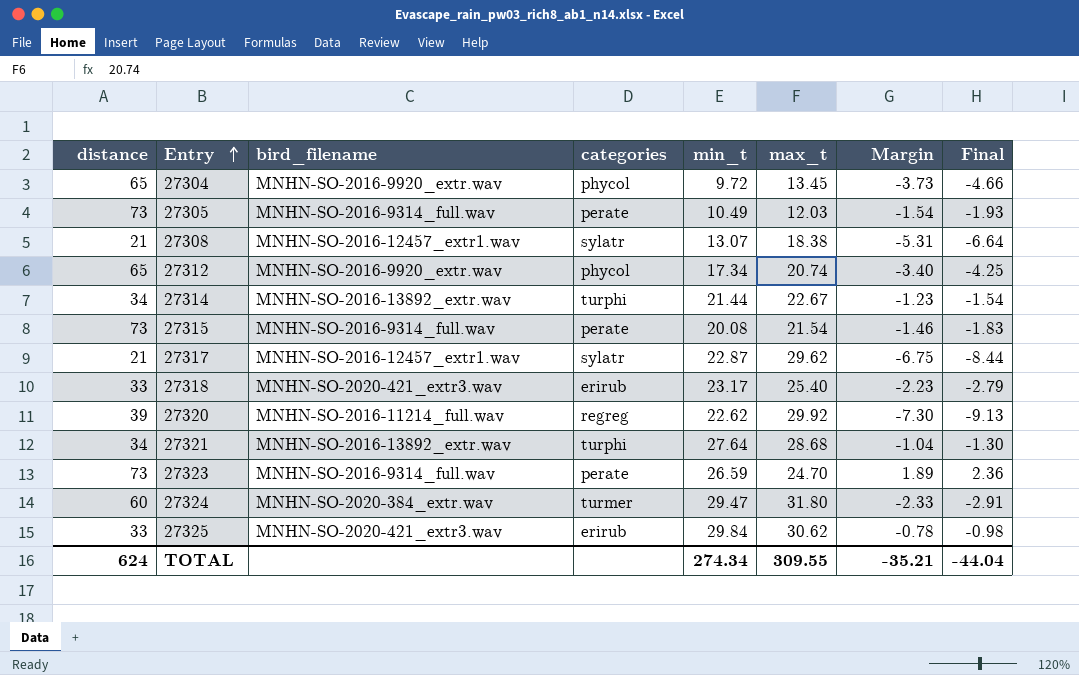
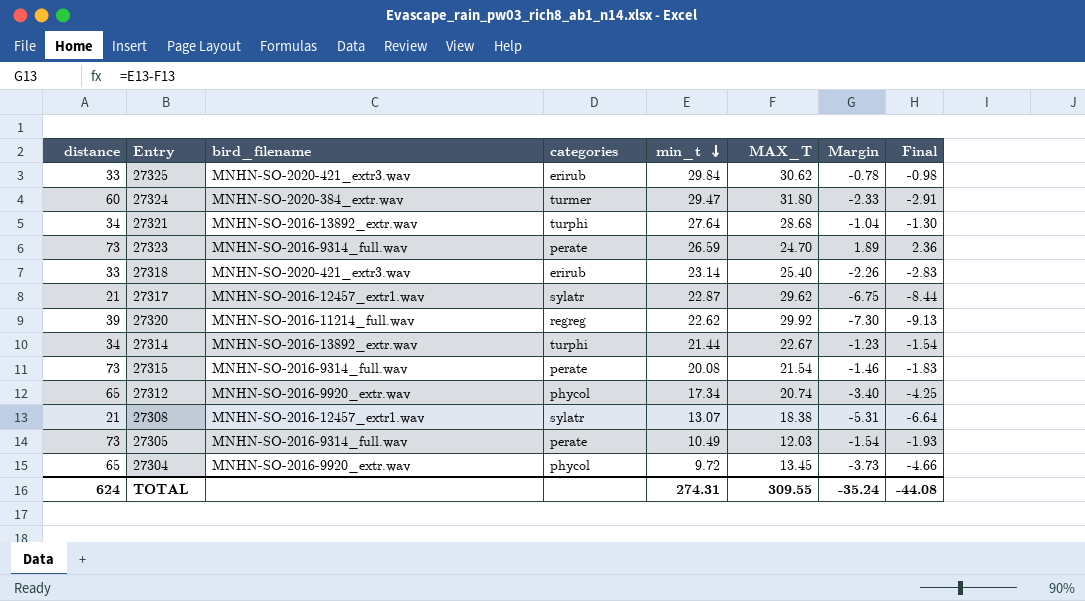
row order: Entry ascending -> min_t descending
column name: max_t -> MAX_T
27318 | min_t: 23.17 -> 23.14
27318 | Margin: -2.23 -> -2.26
27318 | Final: -2.79 -> -2.83
TOTAL | min_t: 274.34 -> 274.31
TOTAL | Margin: -35.21 -> -35.24
TOTAL | Final: -44.04 -> -44.08

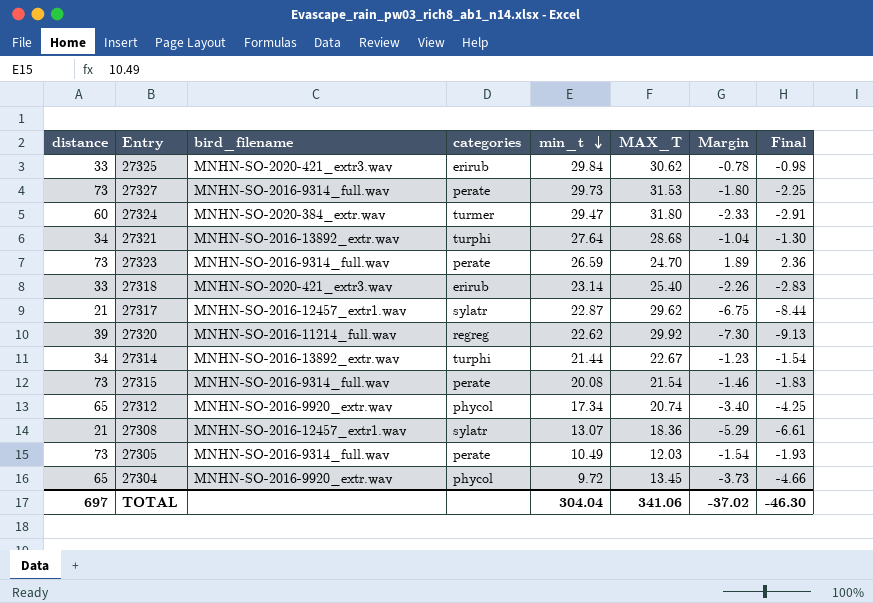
row 27327: none -> 73 | MNHN-SO-2016-9314_full.wav | perate | 29.73 | 31.53 | -1.80 | -2.25
27308 | MAX_T: 18.38 -> 18.36
27308 | Margin: -5.31 -> -5.29
27308 | Final: -6.64 -> -6.61
TOTAL | distance: 624 -> 697
TOTAL | min_t: 274.31 -> 304.04
TOTAL | MAX_T: 309.55 -> 341.06
TOTAL | Margin: -35.24 -> -37.02
TOTAL | Final: -44.08 -> -46.30

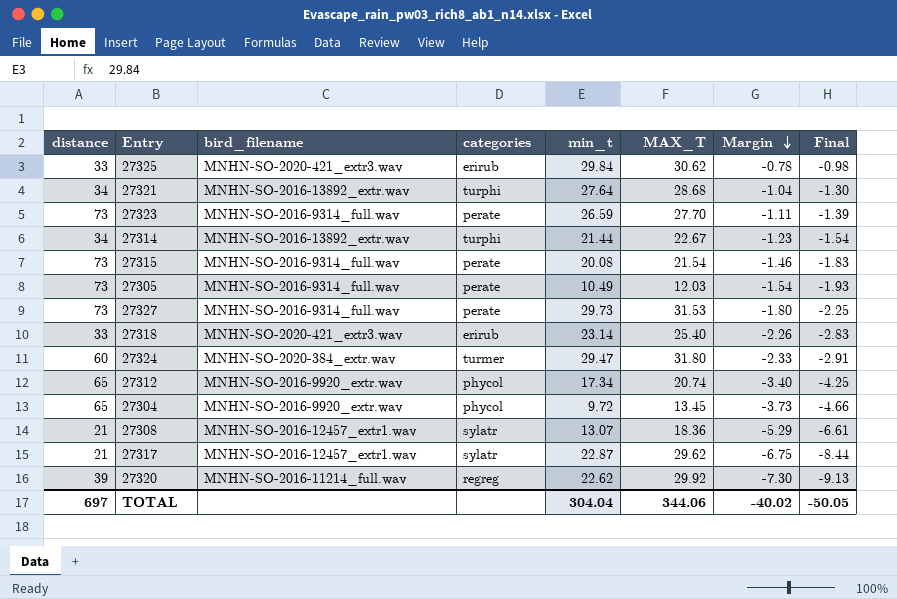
row order: min_t descending -> Margin descending
27323 | MAX_T: 24.70 -> 27.70
27323 | Margin: 1.89 -> -1.11
27323 | Final: 2.36 -> -1.39
TOTAL | MAX_T: 341.06 -> 344.06
TOTAL | Margin: -37.02 -> -40.02
TOTAL | Final: -46.30 -> -50.05

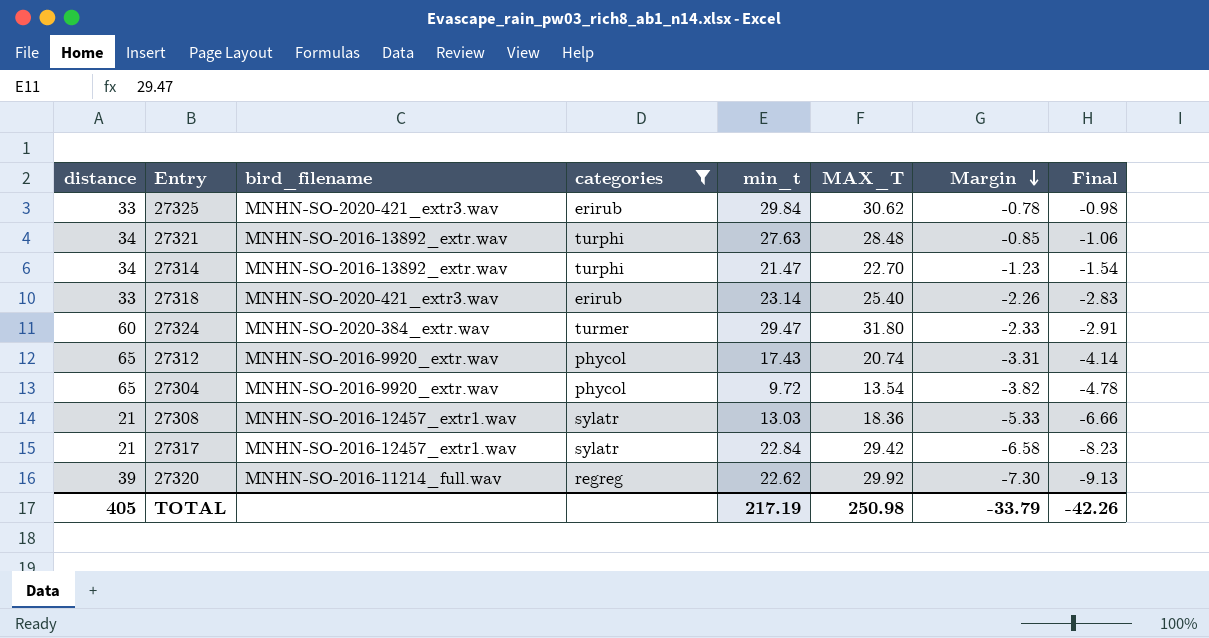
filter: none -> categories != perate
27321 | min_t: 27.64 -> 27.63
27321 | MAX_T: 28.68 -> 28.48
27321 | Margin: -1.04 -> -0.85
27321 | Final: -1.30 -> -1.06
27314 | min_t: 21.44 -> 21.47
27314 | MAX_T: 22.67 -> 22.70
27312 | min_t: 17.34 -> 17.43
27312 | Margin: -3.40 -> -3.31
27312 | Final: -4.25 -> -4.14
27304 | MAX_T: 13.45 -> 13.54
27304 | Margin: -3.73 -> -3.82
27304 | Final: -4.66 -> -4.78
27308 | min_t: 13.07 -> 13.03
27308 | Margin: -5.29 -> -5.33
27308 | Final: -6.61 -> -6.66
27317 | min_t: 22.87 -> 22.84
27317 | MAX_T: 29.62 -> 29.42
27317 | Margin: -6.75 -> -6.58
27317 | Final: -8.44 -> -8.23
TOTAL | distance: 697 -> 405
TOTAL | min_t: 304.04 -> 217.19
TOTAL | MAX_T: 344.06 -> 250.98
TOTAL | Margin: -40.02 -> -33.79
TOTAL | Final: -50.05 -> -42.26

